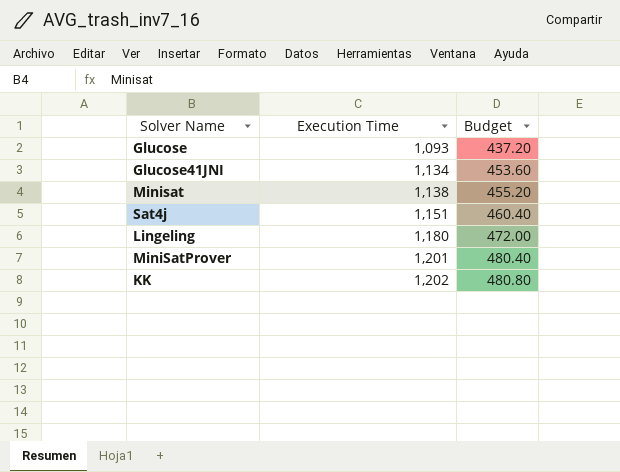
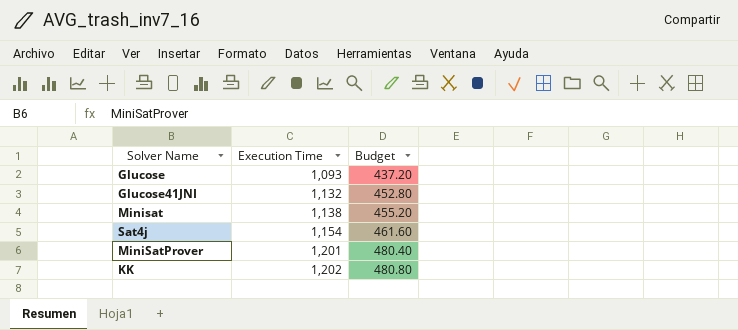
row Lingeling: 1,180 | 472.00 -> none
Glucose41JNI | Execution Time: 1,134 -> 1,132
Glucose41JNI | Budget: 453.60 -> 452.80
Sat4j | Execution Time: 1,151 -> 1,154
Sat4j | Budget: 460.40 -> 461.60

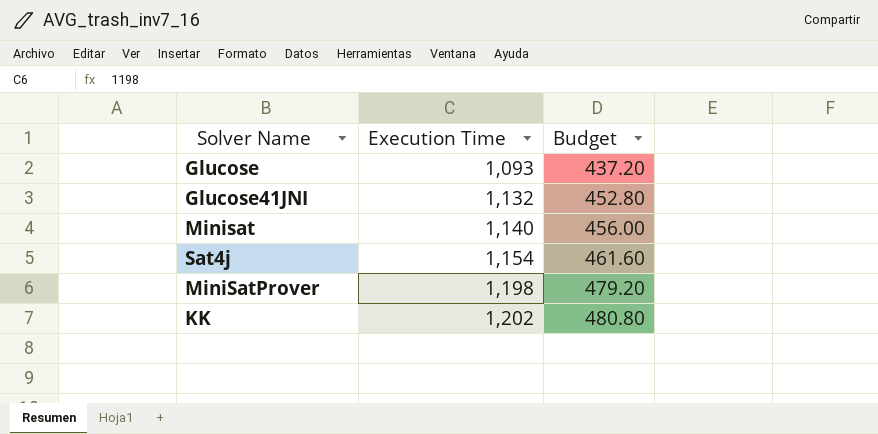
Minisat | Execution Time: 1,138 -> 1,140
Minisat | Budget: 455.20 -> 456.00
MiniSatProver | Execution Time: 1,201 -> 1,198
MiniSatProver | Budget: 480.40 -> 479.20

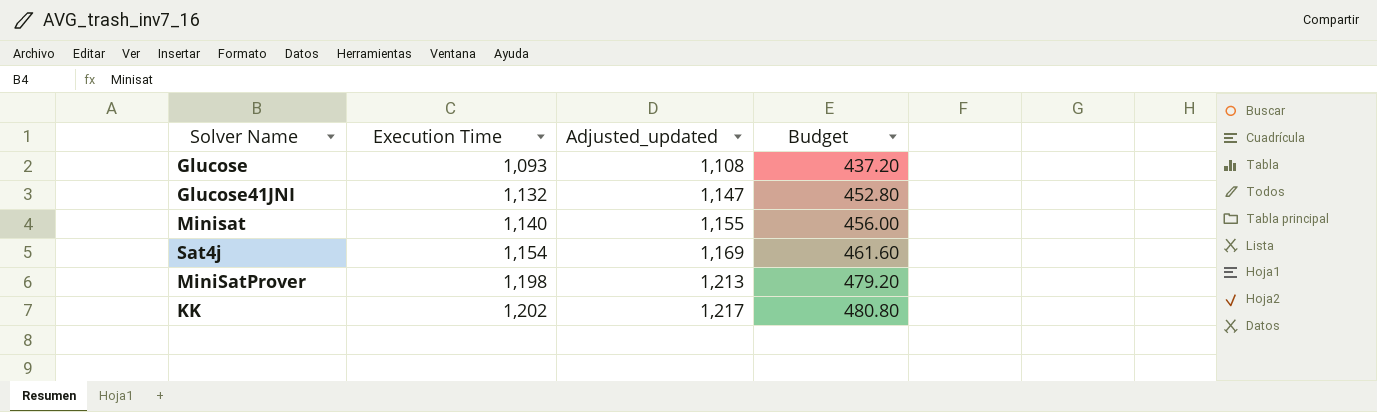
column Adjusted_updated | formula: none -> [Execution Time] + 15

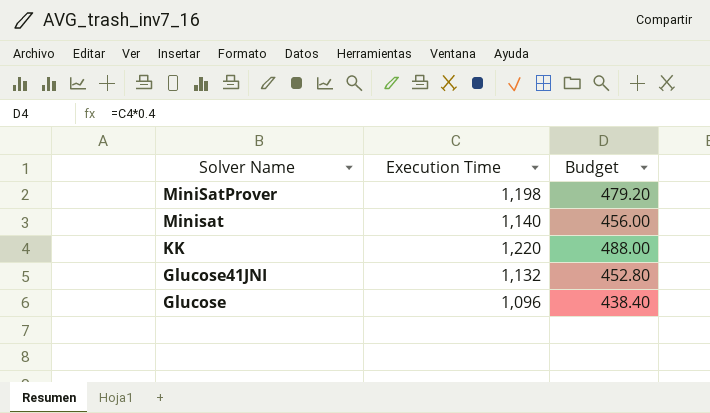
row order: Execution Time ascending -> Solver Name descending
column Adjusted_updated | formula: [Execution Time] + 15 -> none
row Sat4j: 1,154 | 1,169 | 461.60 -> none
KK | Execution Time: 1,202 -> 1,220
KK | Budget: 480.80 -> 488.00
Glucose | Execution Time: 1,093 -> 1,096
Glucose | Budget: 437.20 -> 438.40

